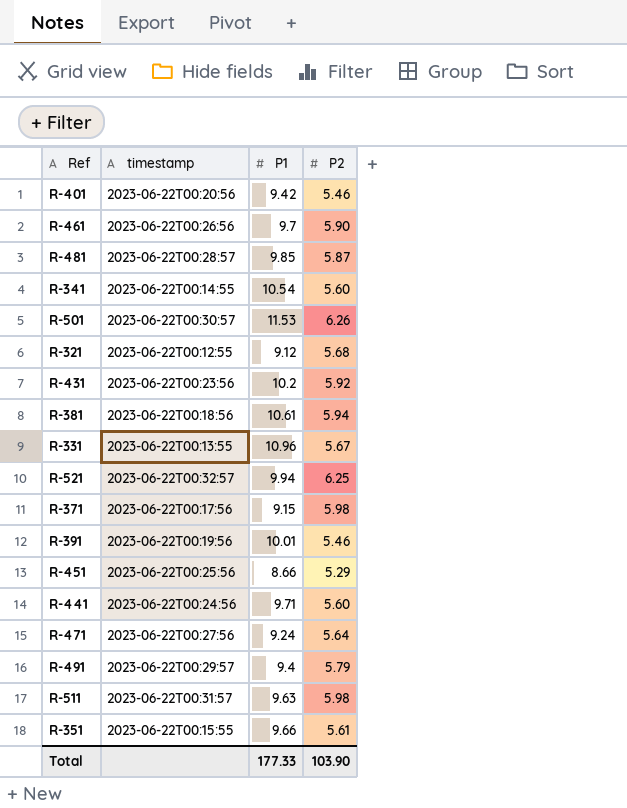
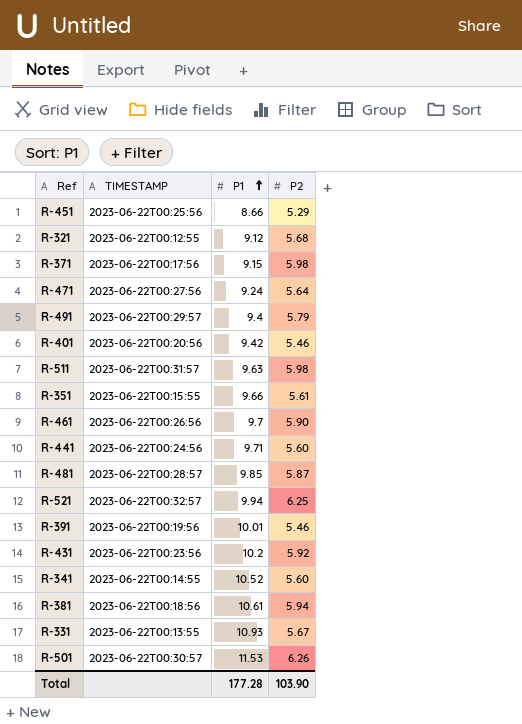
row order: none -> P1 ascending
column name: timestamp -> TIMESTAMP
R-341 | P1: 10.54 -> 10.52
R-331 | P1: 10.96 -> 10.93
Total | P1: 177.33 -> 177.28

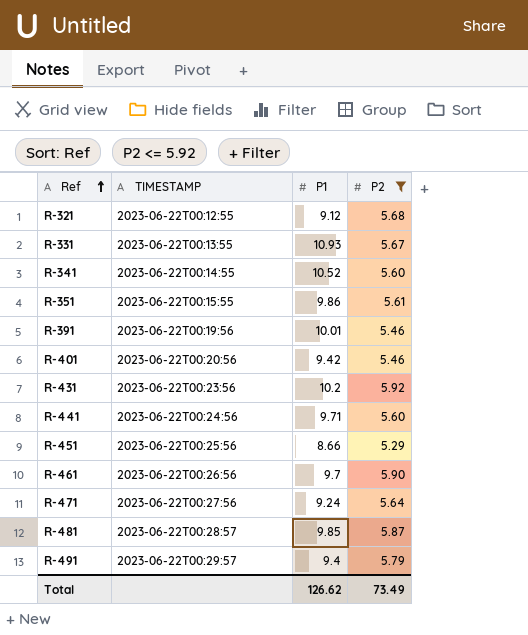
filter: none -> P2 <= 5.92
row order: P1 ascending -> Ref ascending
R-351 | P1: 9.66 -> 9.86
Total | P1: 177.28 -> 126.62
Total | P2: 103.90 -> 73.49

